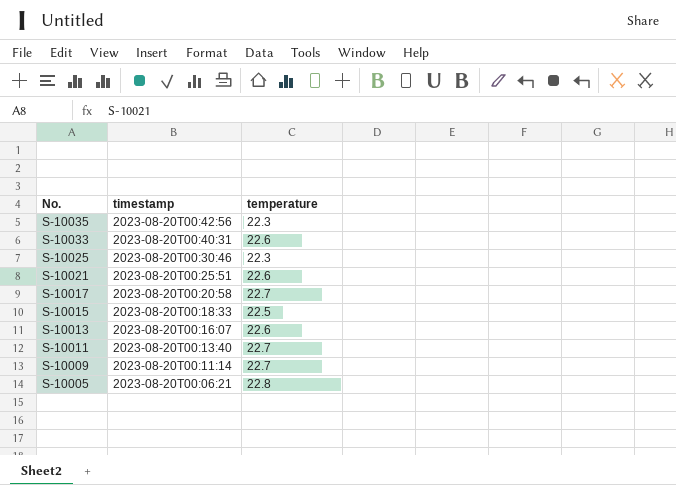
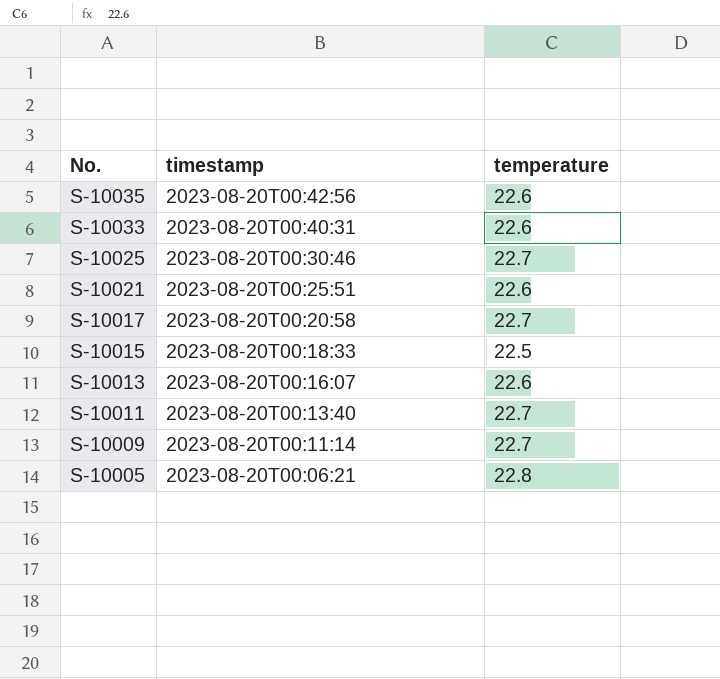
S-10035 | temperature: 22.3 -> 22.6
S-10025 | temperature: 22.3 -> 22.7

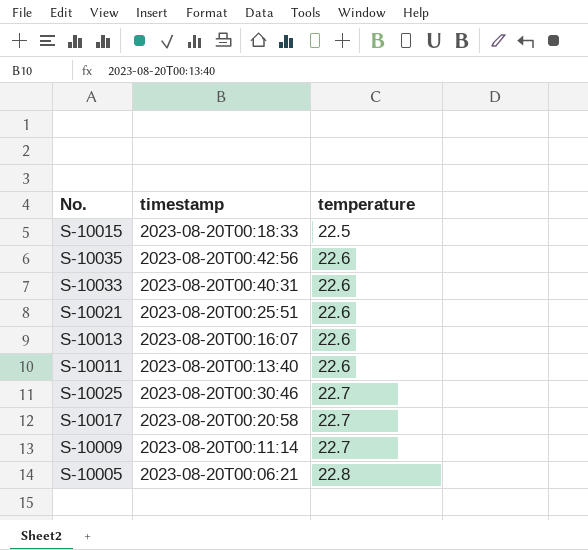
row order: No. descending -> temperature ascending
S-10011 | temperature: 22.7 -> 22.6

